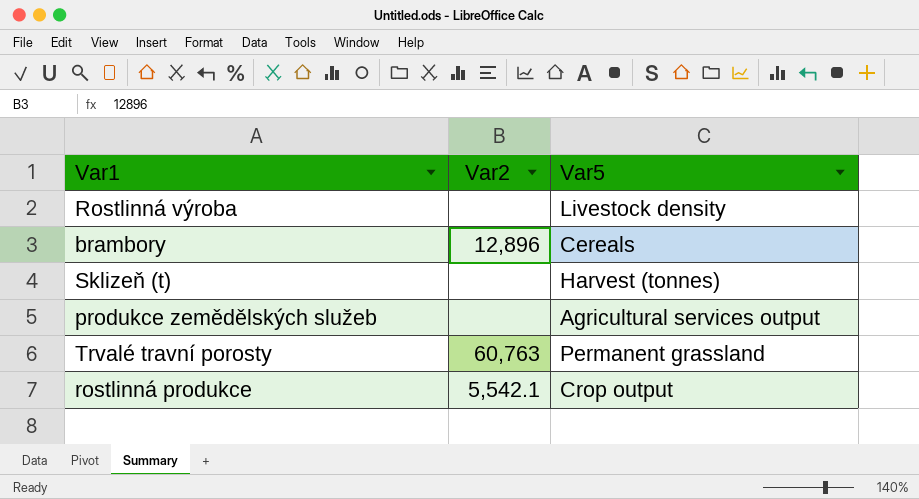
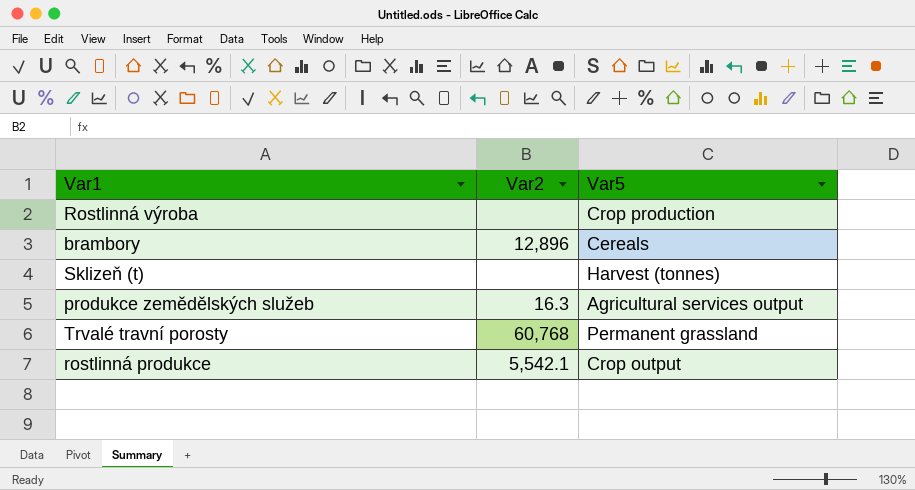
Rostlinná výroba | Var5: Livestock density -> Crop production
produkce zemědělských služeb | Var2: none -> 16.3
Trvalé travní porosty | Var2: 60,763 -> 60,768

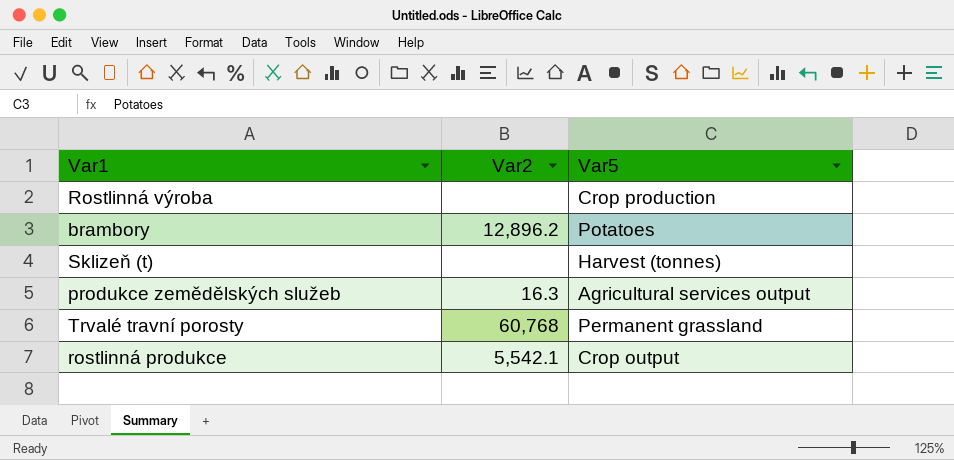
brambory | Var2: 12,896 -> 12,896.2
brambory | Var5: Cereals -> Potatoes

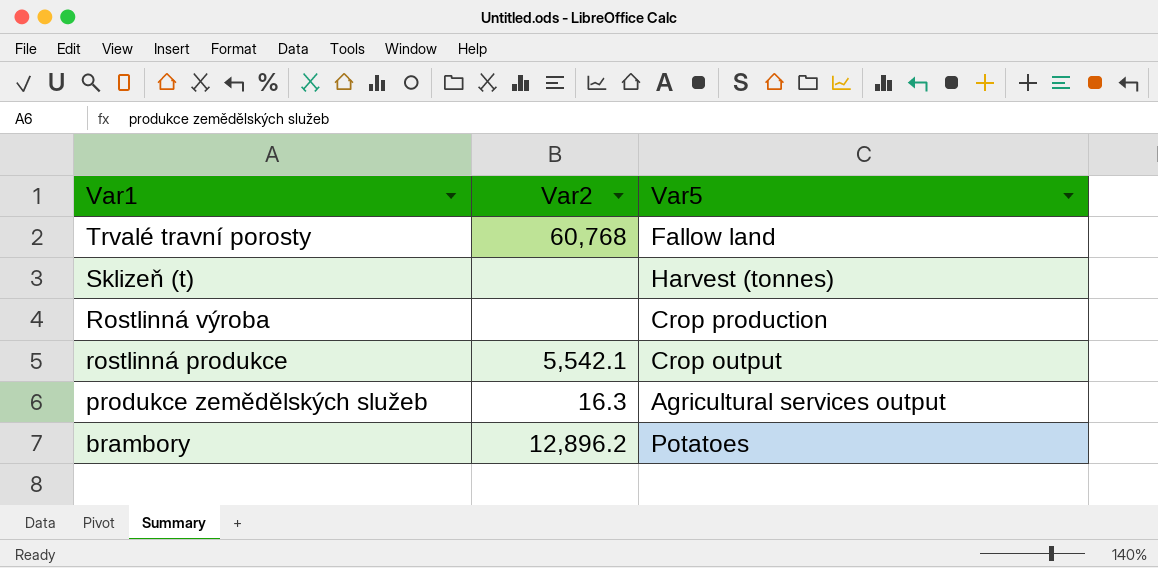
row order: none -> Var1 descending
Trvalé travní porosty | Var5: Permanent grassland -> Fallow land

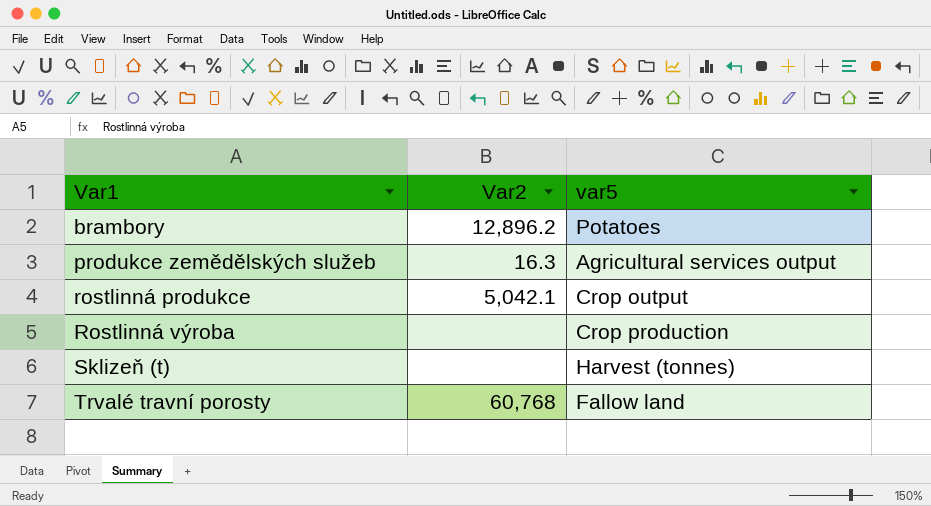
row order: Var1 descending -> Var1 ascending
column name: Var5 -> var5
rostlinná produkce | Var2: 5,542.1 -> 5,042.1

